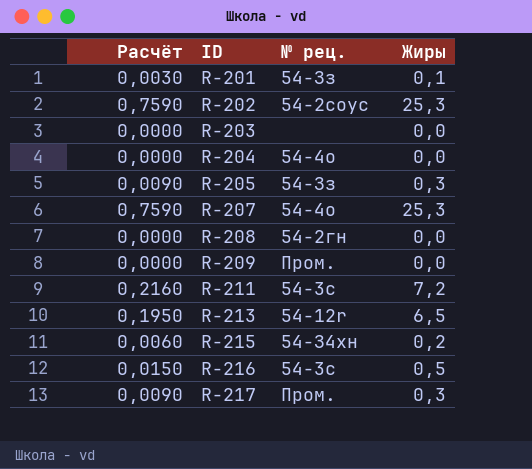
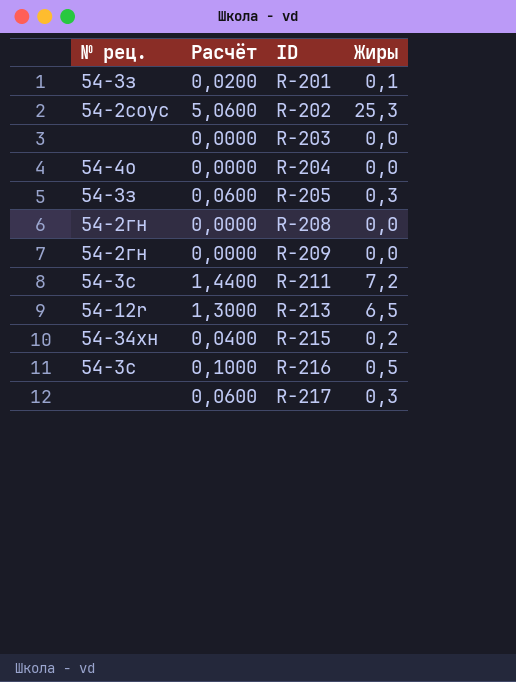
column № рец. | position: 3 -> 1
column Расчёт | formula: [Жиры] * 0,03 -> [Жиры] * 0,2
row R-207: 0,7590 | 54-4o | 25,3 -> none
R-209 | № рец.: Пром. -> 54-2гн
R-217 | № рец.: Пром. -> none

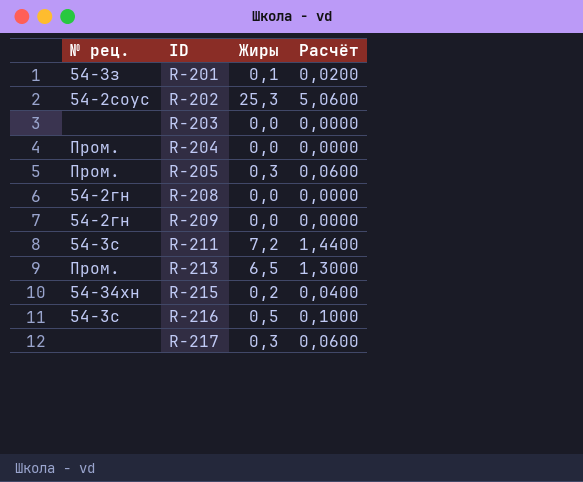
column Расчёт | position: 2 -> 4
R-204 | № рец.: 54-4o -> Пром.
R-205 | № рец.: 54-Зз -> Пром.
R-213 | № рец.: 54-12r -> Пром.

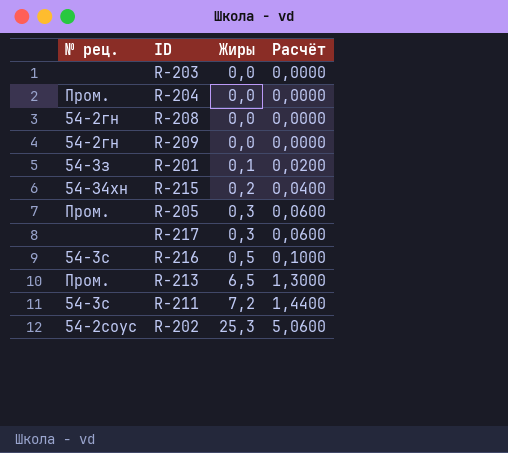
row order: ID ascending -> Жиры ascending

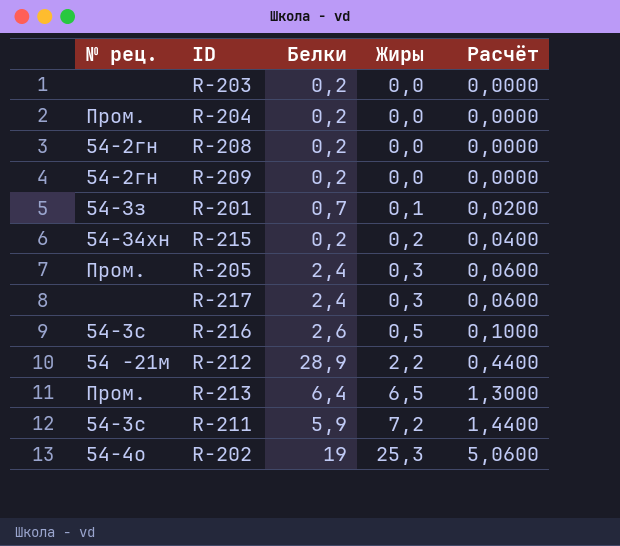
column Белки | position: none -> 3
row R-212: none -> 54 -21м | 28,9 | 2,2 | 0,4400
R-202 | № рец.: 54-2coyc -> 54-4o

